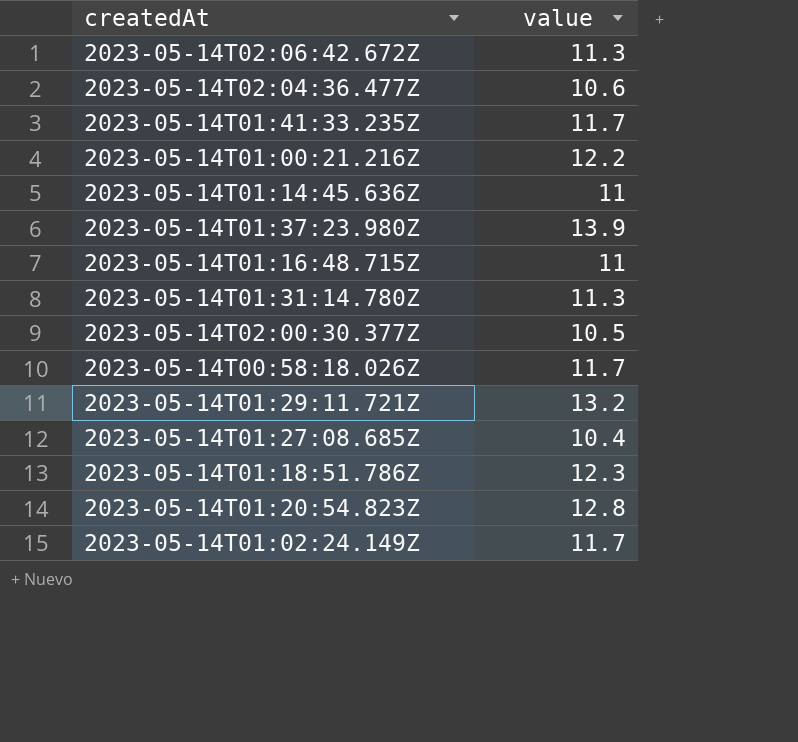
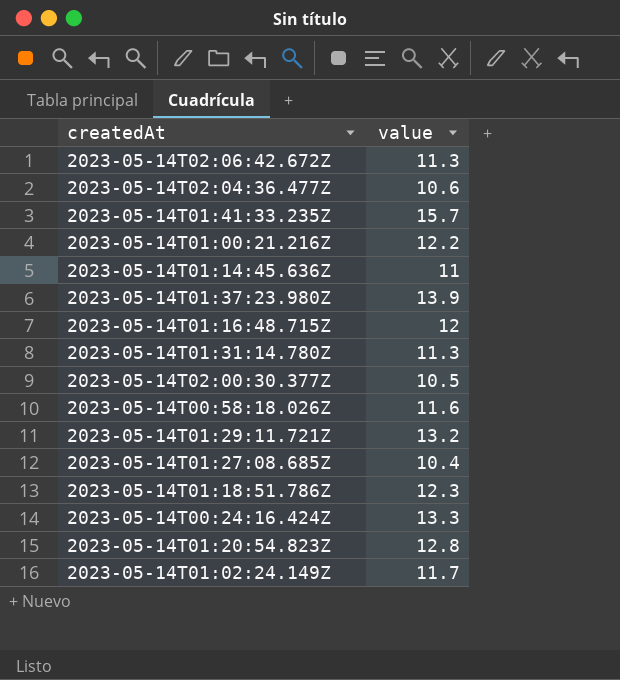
2023-05-14T01:41:33.235Z | value: 11.7 -> 15.7
2023-05-14T01:16:48.715Z | value: 11 -> 12
2023-05-14T00:58:18.026Z | value: 11.7 -> 11.6
row 2023-05-14T00:24:16.424Z: none -> 13.3

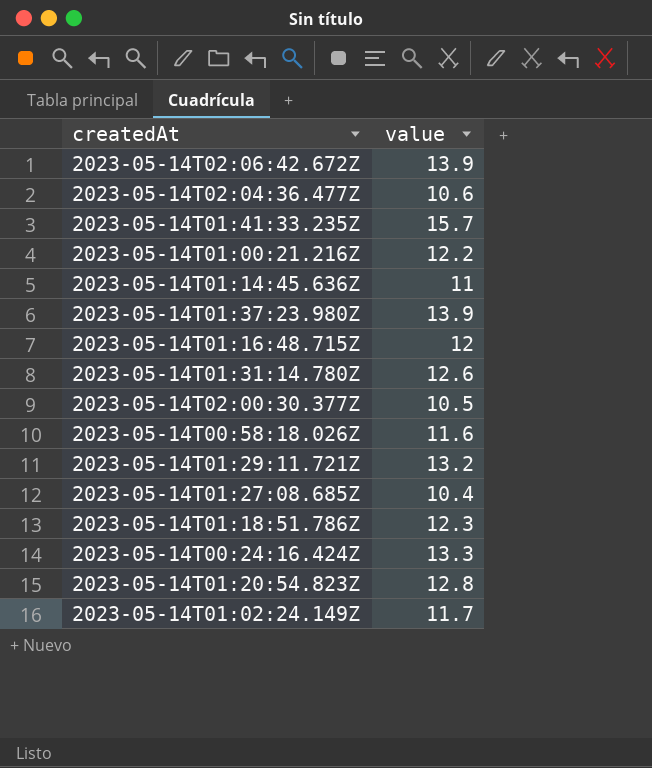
2023-05-14T02:06:42.672Z | value: 11.3 -> 13.9
2023-05-14T01:31:14.780Z | value: 11.3 -> 12.6

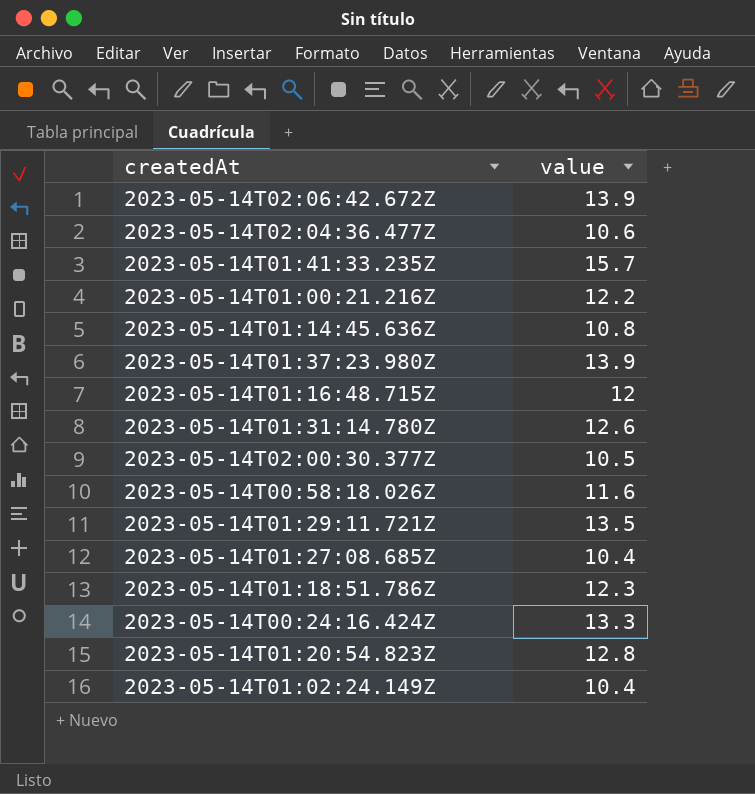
2023-05-14T01:14:45.636Z | value: 11 -> 10.8
2023-05-14T01:29:11.721Z | value: 13.2 -> 13.5
2023-05-14T01:02:24.149Z | value: 11.7 -> 10.4

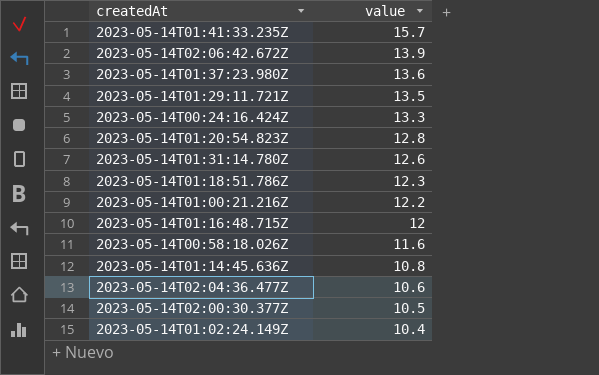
row order: none -> value descending
row 2023-05-14T01:27:08.685Z: 10.4 -> none
2023-05-14T01:37:23.980Z | value: 13.9 -> 13.6

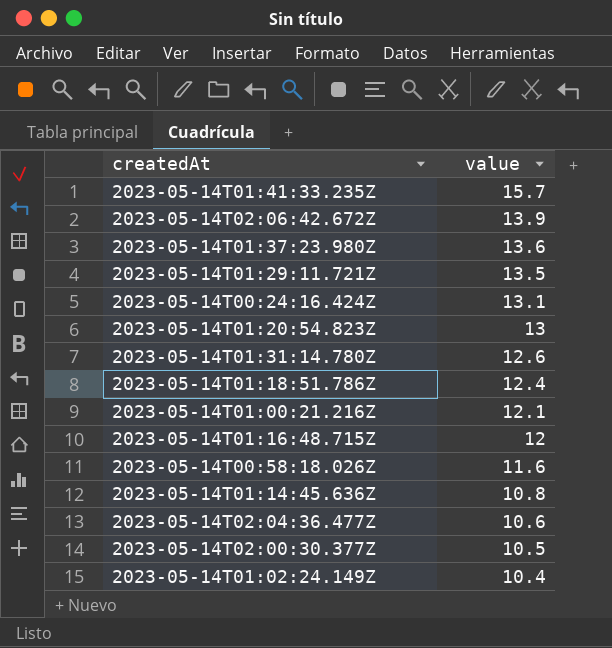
2023-05-14T00:24:16.424Z | value: 13.3 -> 13.1
2023-05-14T01:20:54.823Z | value: 12.8 -> 13
2023-05-14T01:18:51.786Z | value: 12.3 -> 12.4
2023-05-14T01:00:21.216Z | value: 12.2 -> 12.1

